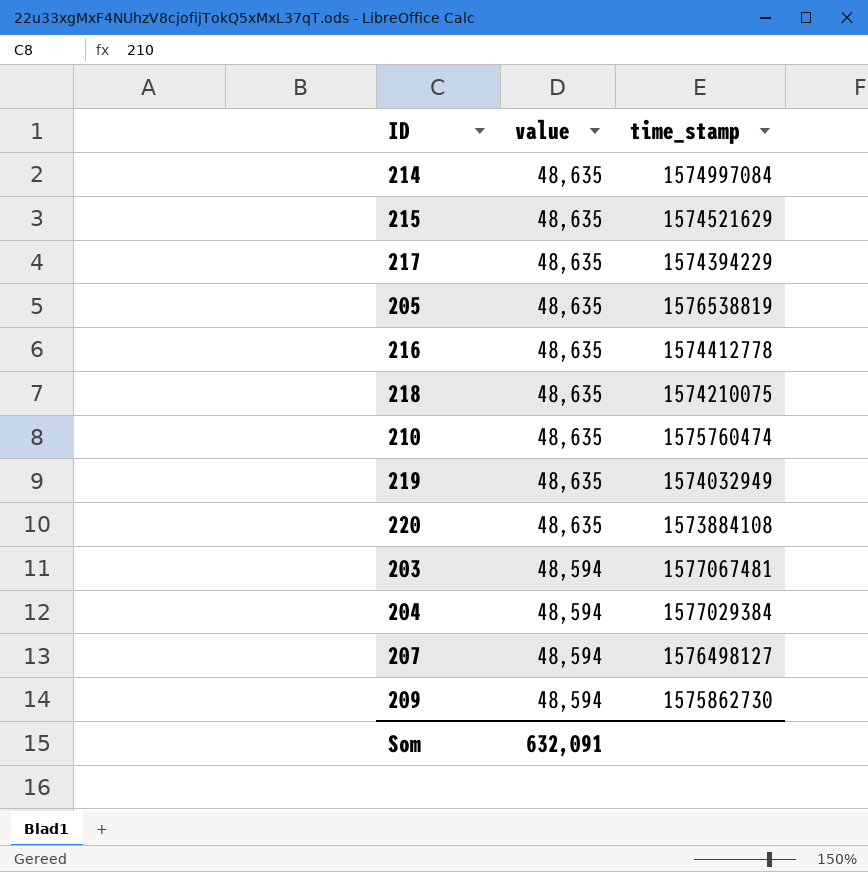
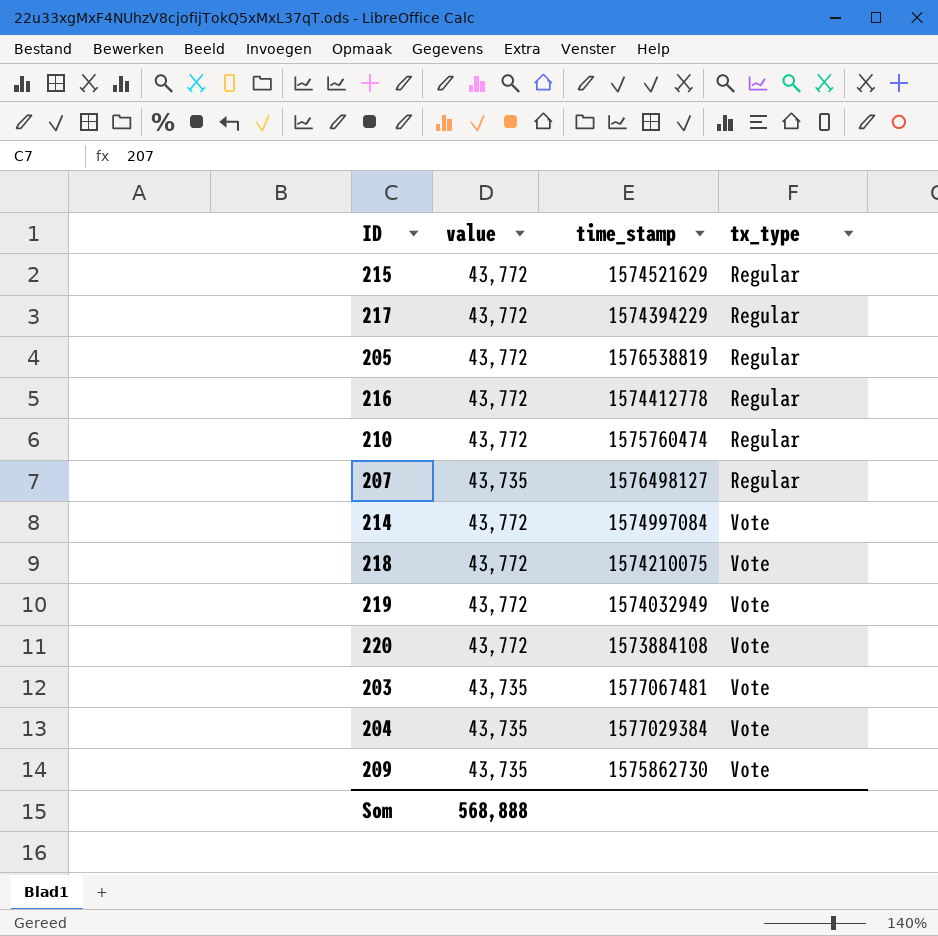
row order: value descending -> tx_type ascending
column tx_type | position: none -> 4
215 | value: 48,635 -> 43,772
217 | value: 48,635 -> 43,772
205 | value: 48,635 -> 43,772
216 | value: 48,635 -> 43,772
210 | value: 48,635 -> 43,772
207 | value: 48,594 -> 43,735
214 | value: 48,635 -> 43,772
218 | value: 48,635 -> 43,772
219 | value: 48,635 -> 43,772
220 | value: 48,635 -> 43,772
203 | value: 48,594 -> 43,735
204 | value: 48,594 -> 43,735
209 | value: 48,594 -> 43,735
Som | value: 632,091 -> 568,888

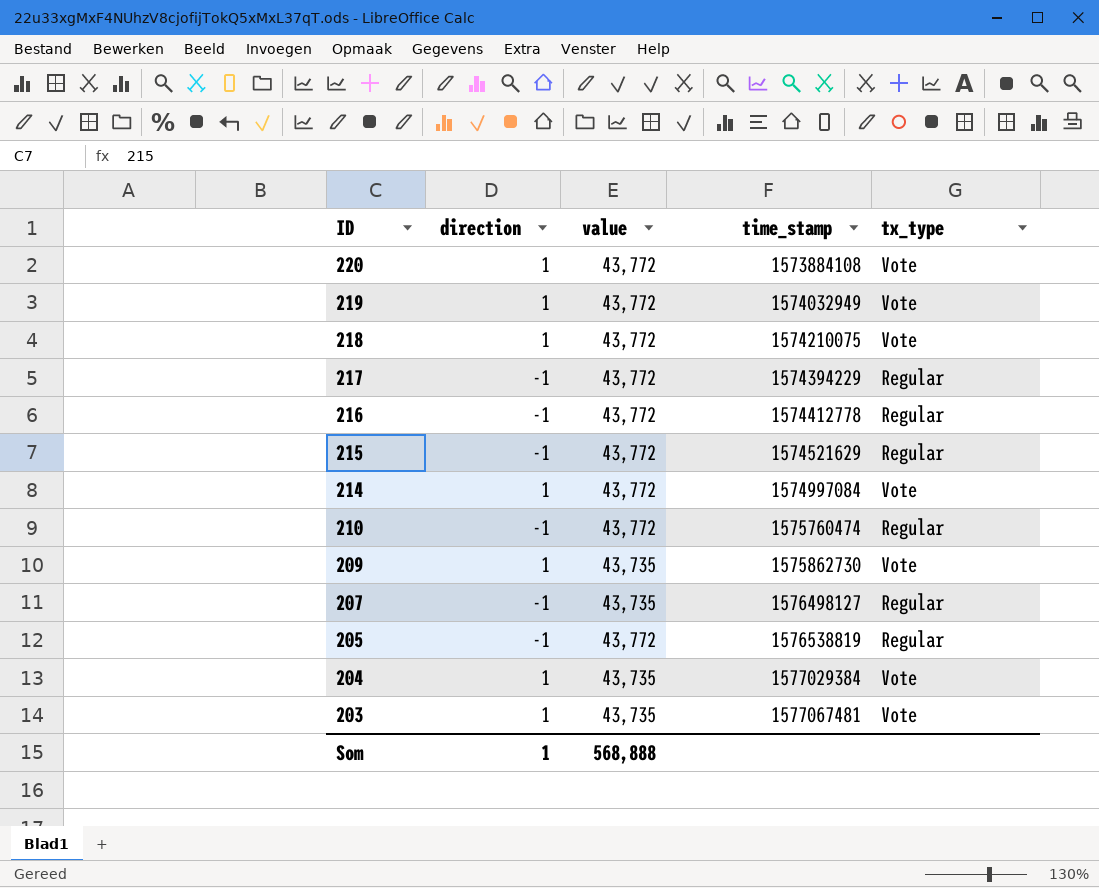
row order: tx_type ascending -> ID descending
column direction | position: none -> 2

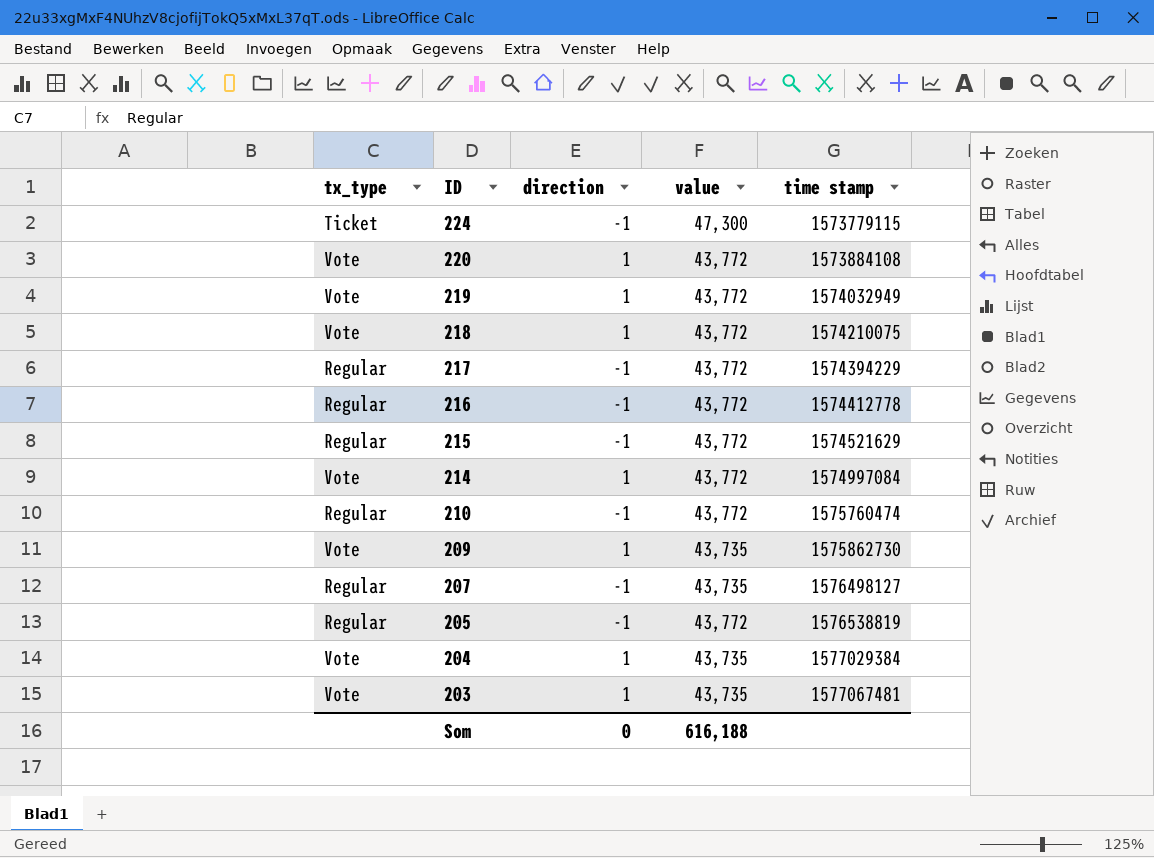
column tx_type | position: 5 -> 1
column name: time_stamp -> time stamp
row 224: none -> Ticket | -1 | 47,300 | 1573779115
Som | direction: 1 -> 0
Som | value: 568,888 -> 616,188

